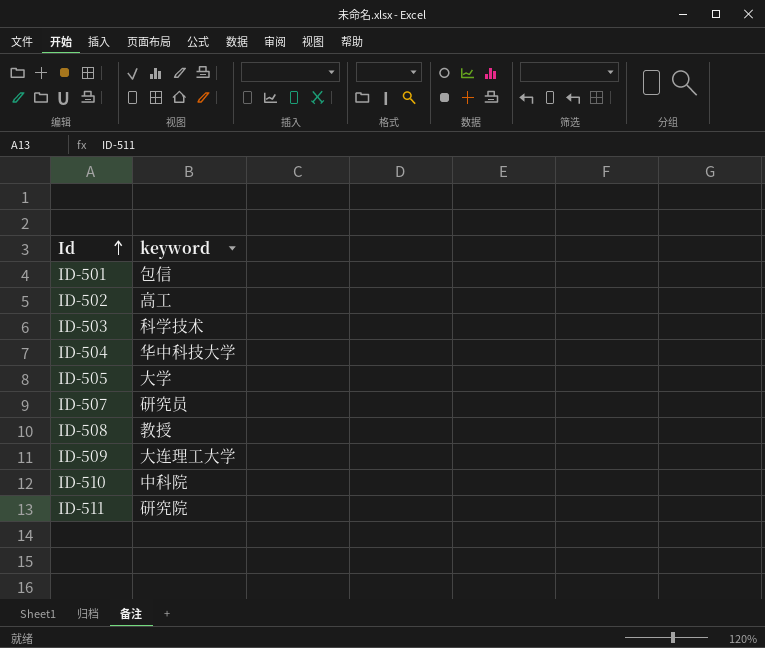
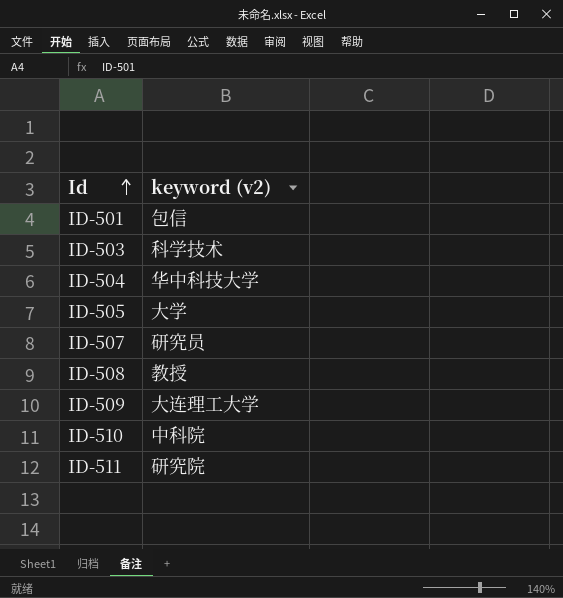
column name: keyword -> keyword (v2)
row ID-502: 高工 -> none

